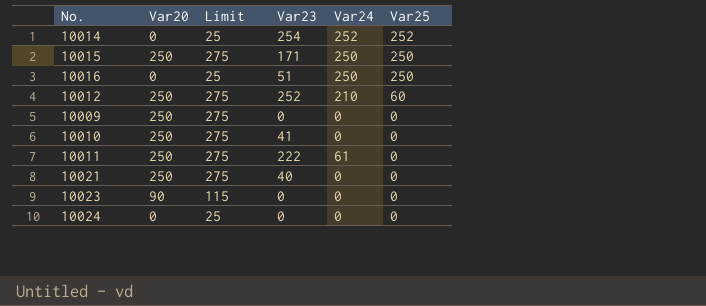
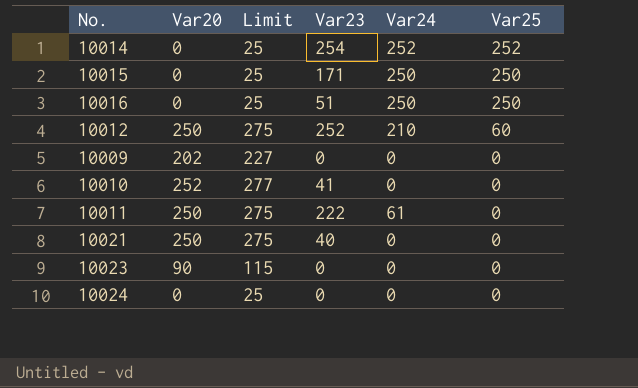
10015 | Var20: 250 -> 0
10015 | Limit: 275 -> 25
10009 | Var20: 250 -> 202
10009 | Limit: 275 -> 227
10010 | Var20: 250 -> 252
10010 | Limit: 275 -> 277

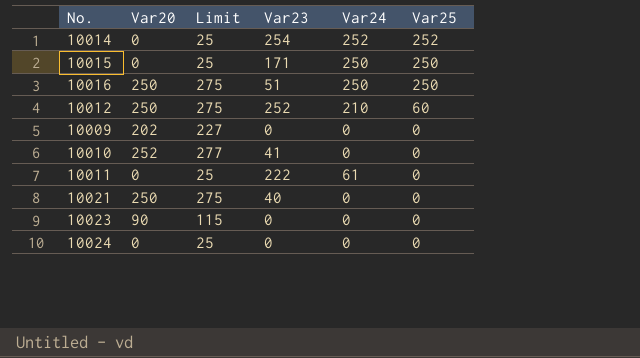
10016 | Var20: 0 -> 250
10016 | Limit: 25 -> 275
10011 | Var20: 250 -> 0
10011 | Limit: 275 -> 25

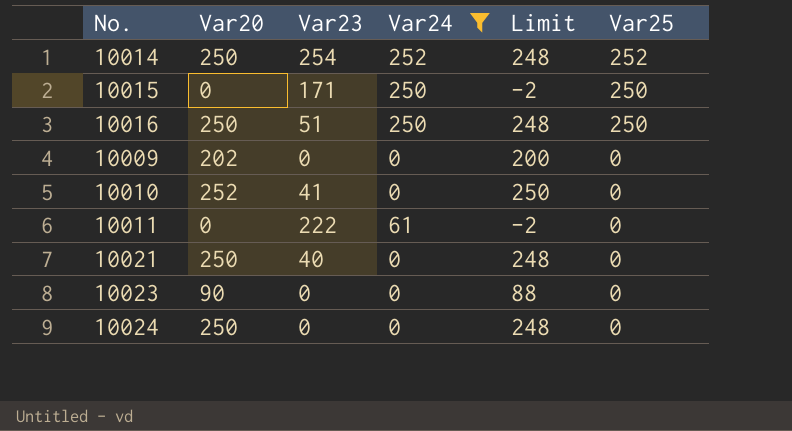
filter: none -> Var24 != 210
column Limit | formula: [Var20] + 25 -> [Var20] - 2
column Limit | position: 3 -> 5
10014 | Var20: 0 -> 250
10024 | Var20: 0 -> 250

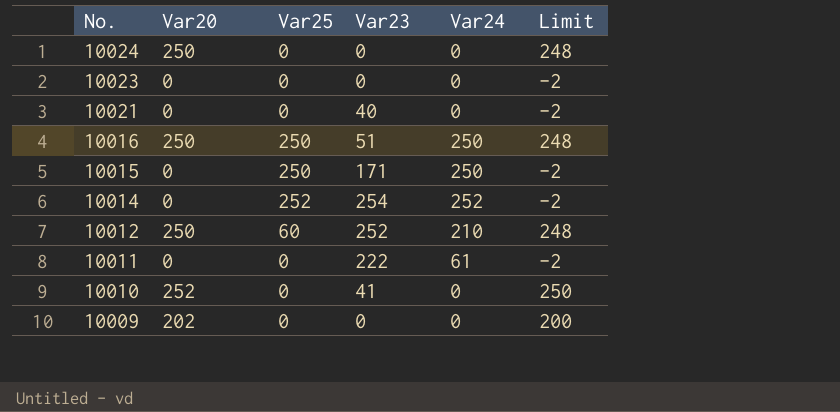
filter: Var24 != 210 -> none
row order: Var25 descending -> No. descending
column Var25 | position: 6 -> 3
10023 | Var20: 90 -> 0
10023 | Limit: 88 -> -2
10021 | Var20: 250 -> 0
10021 | Limit: 248 -> -2
10014 | Var20: 250 -> 0
10014 | Limit: 248 -> -2

